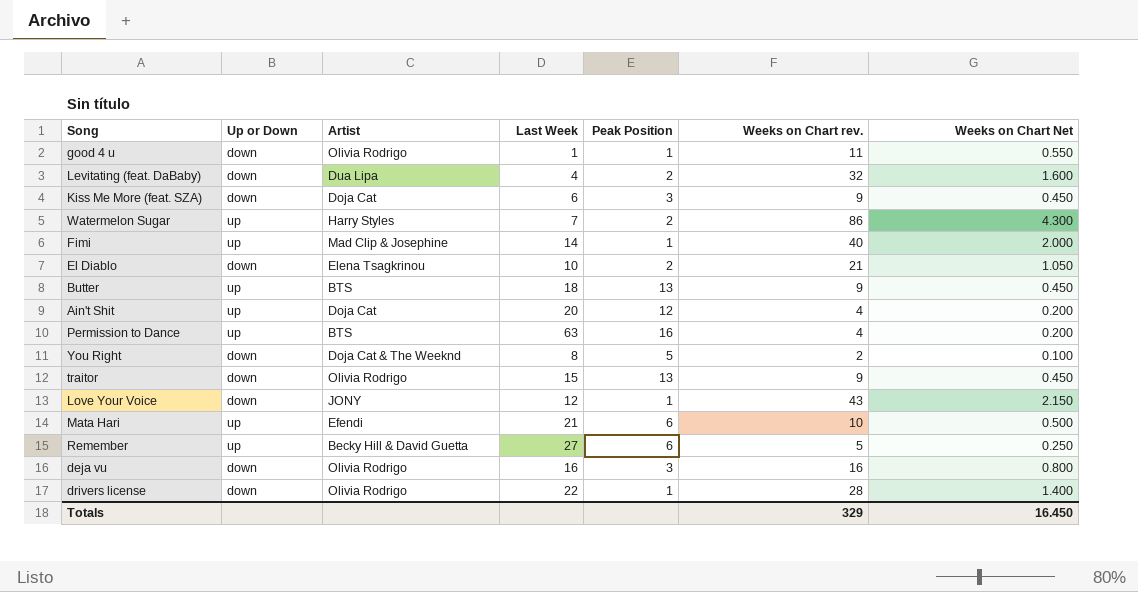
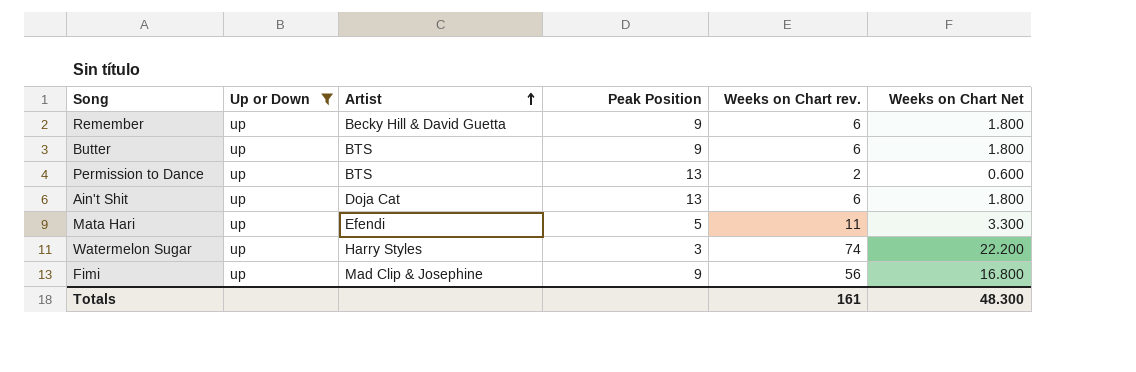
filter: none -> Up or Down = up
row order: none -> Artist ascending
column Last Week | position: 4 -> none
column Weeks on Chart Net | formula: [Weeks on Chart rev.] * 0.05 -> [Weeks on Chart rev.] * 0.3
Remember | Peak Position: 6 -> 9
Remember | Weeks on Chart rev.: 5 -> 6
Butter | Peak Position: 13 -> 9
Butter | Weeks on Chart rev.: 9 -> 6
Permission to Dance | Peak Position: 16 -> 13
Permission to Dance | Weeks on Chart rev.: 4 -> 2
Ain't Shit | Peak Position: 12 -> 13
Ain't Shit | Weeks on Chart rev.: 4 -> 6
Mata Hari | Peak Position: 6 -> 5
Mata Hari | Weeks on Chart rev.: 10 -> 11
Watermelon Sugar | Peak Position: 2 -> 3
Watermelon Sugar | Weeks on Chart rev.: 86 -> 74
Fimi | Peak Position: 1 -> 9
Fimi | Weeks on Chart rev.: 40 -> 56
Totals | Weeks on Chart rev.: 329 -> 161
Totals | Weeks on Chart Net: 16.450 -> 48.300

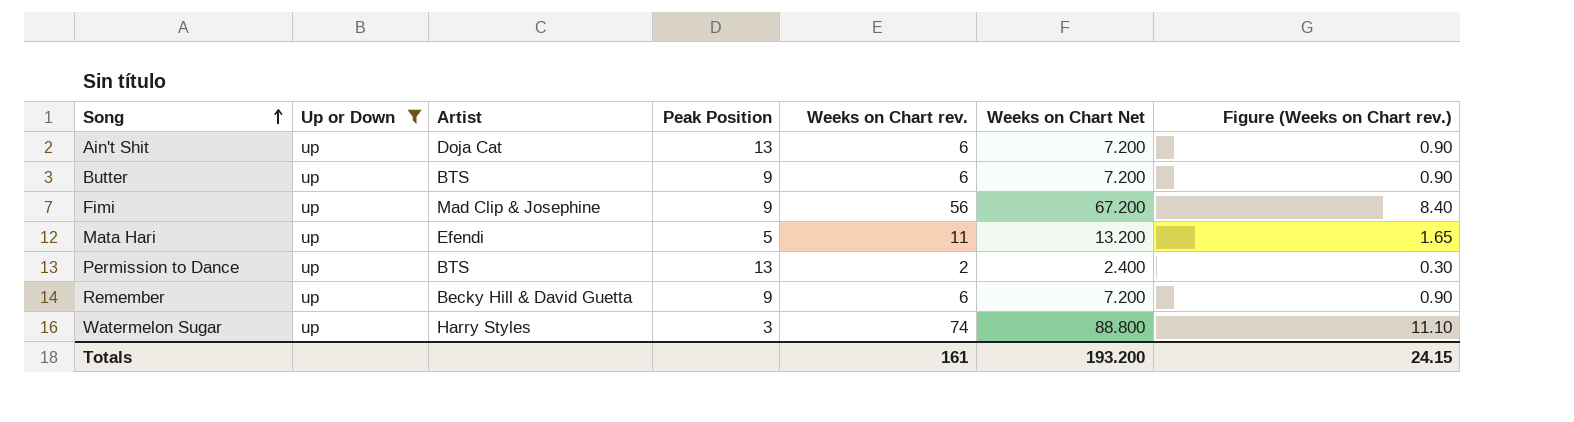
row order: Artist ascending -> Song ascending
column Weeks on Chart Net | formula: [Weeks on Chart rev.] * 0.3 -> [Weeks on Chart rev.] * 1.2
column Figure (Weeks on Chart rev.) | formula: none -> [Weeks on Chart rev.] * 0.15
Totals | Weeks on Chart Net: 48.300 -> 193.200

